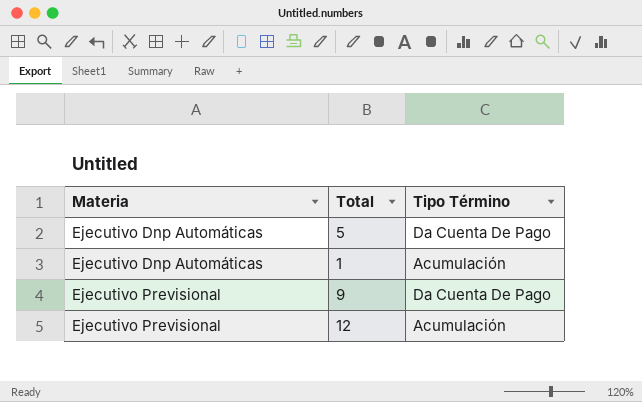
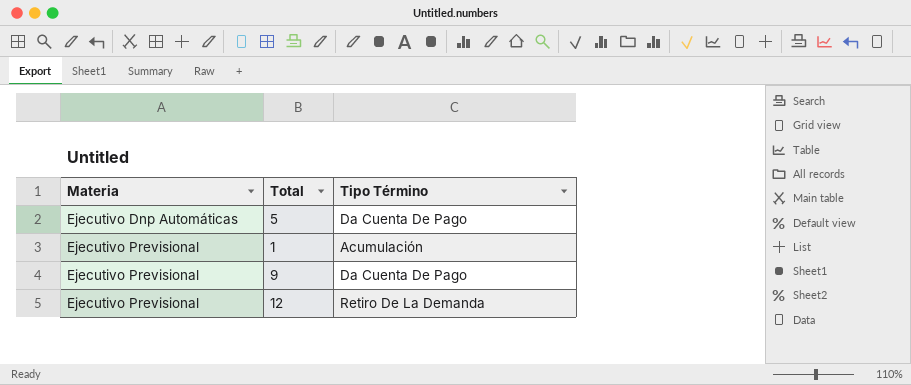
1 | Materia: Ejecutivo Dnp Automáticas -> Ejecutivo Previsional
12 | Tipo Término: Acumulación -> Retiro De La Demanda

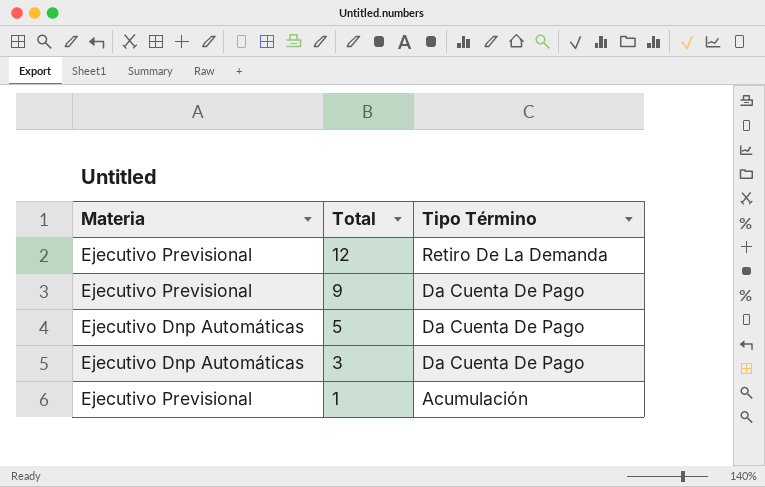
row order: Materia ascending -> Total descending
row 3: none -> Ejecutivo Dnp Automáticas | Da Cuenta De Pago

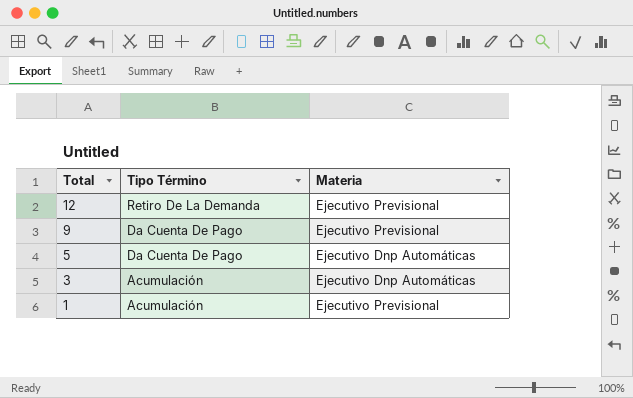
column Materia | position: 1 -> 3
3 | Tipo Término: Da Cuenta De Pago -> Acumulación

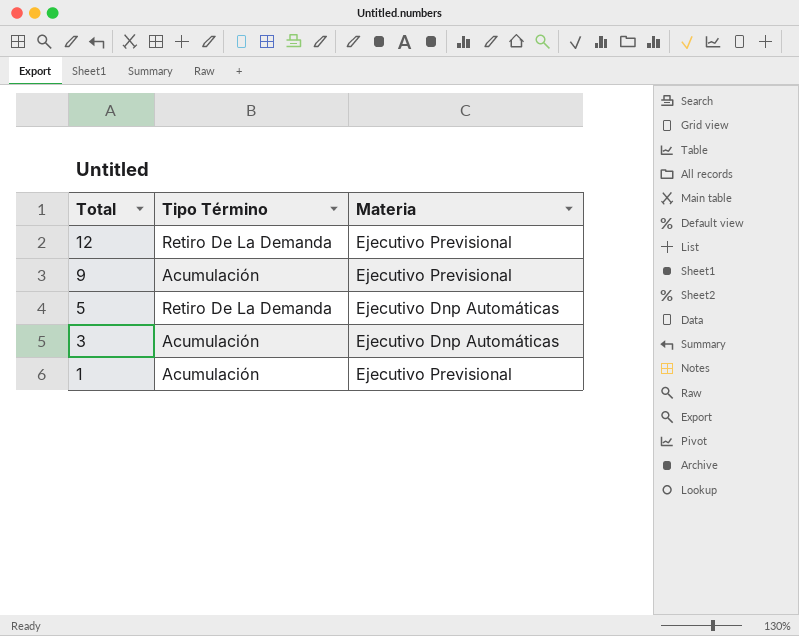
9 | Tipo Término: Da Cuenta De Pago -> Acumulación
5 | Tipo Término: Da Cuenta De Pago -> Retiro De La Demanda

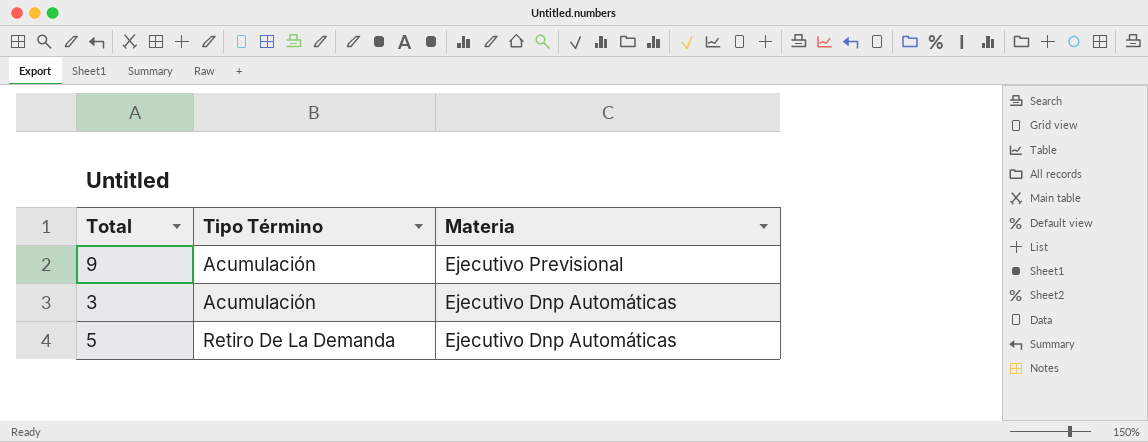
row order: Total descending -> Tipo Término ascending
row 12: Retiro De La Demanda | Ejecutivo Previsional -> none
row 1: Acumulación | Ejecutivo Previsional -> none

